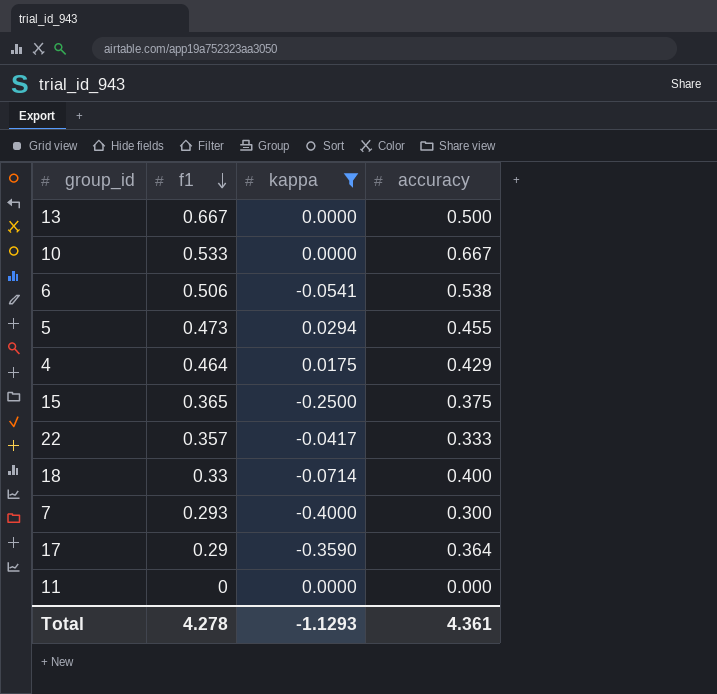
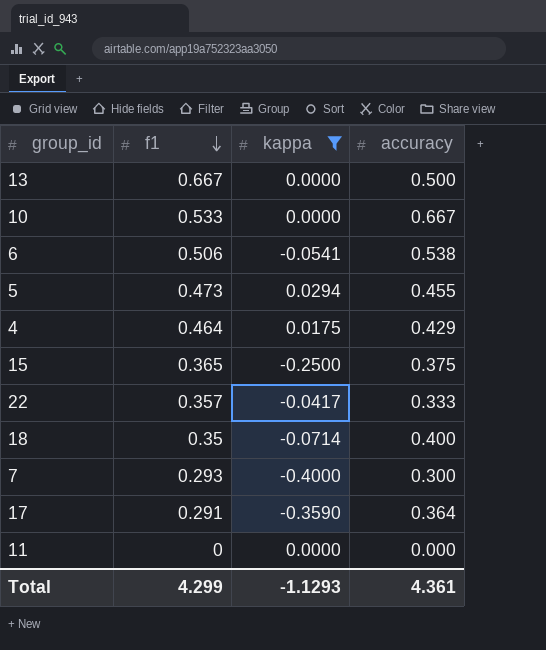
18 | f1: 0.33 -> 0.35
17 | f1: 0.29 -> 0.291
Total | f1: 4.278 -> 4.299

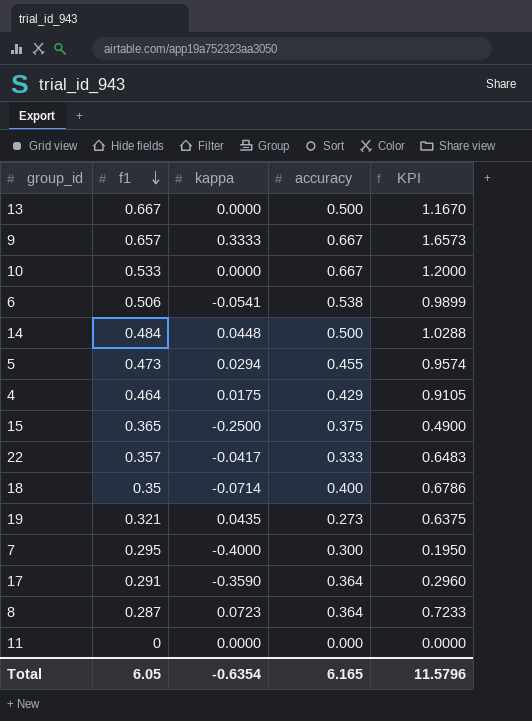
filter: kappa <= 0.0294 -> none
column KPI | formula: none -> [f1] + [kappa] + [accuracy]
7 | f1: 0.293 -> 0.295
Total | f1: 4.299 -> 6.05
Total | kappa: -1.1293 -> -0.6354
Total | accuracy: 4.361 -> 6.165

